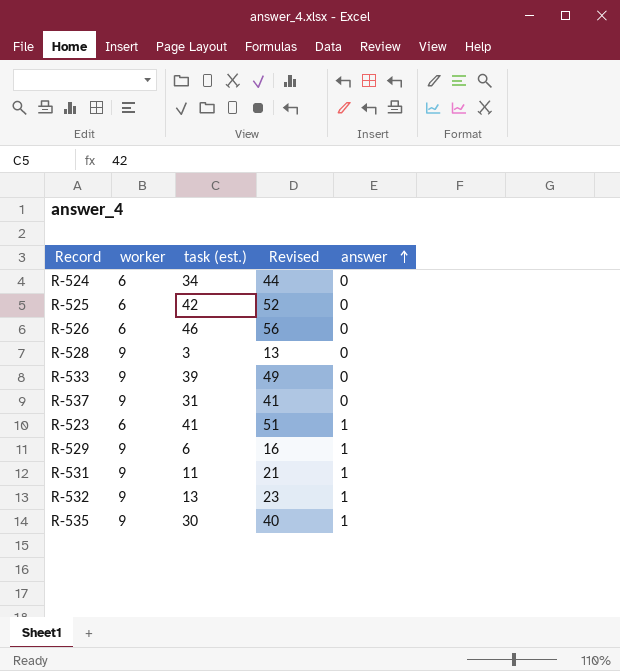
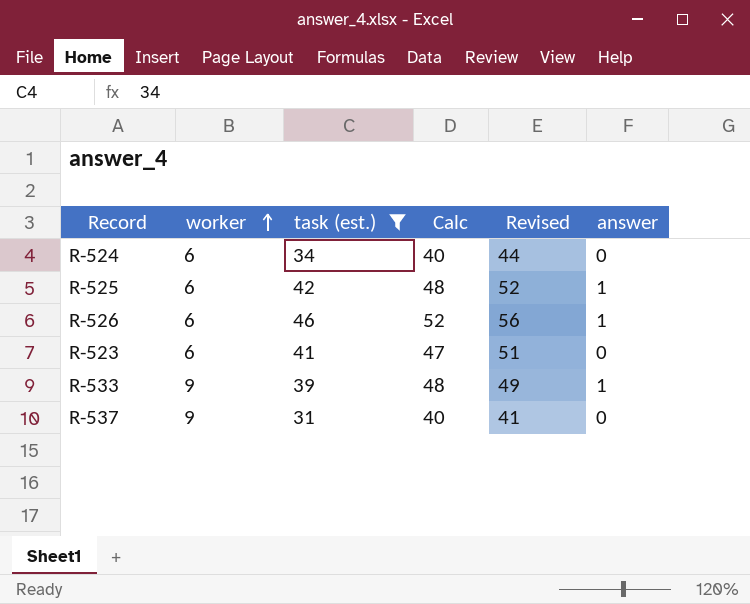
filter: none -> task (est.) >= 31
row order: answer ascending -> worker ascending
column Calc | formula: none -> [worker] + [task (est.)]
R-525 | answer: 0 -> 1
R-526 | answer: 0 -> 1
R-523 | answer: 1 -> 0
R-533 | answer: 0 -> 1

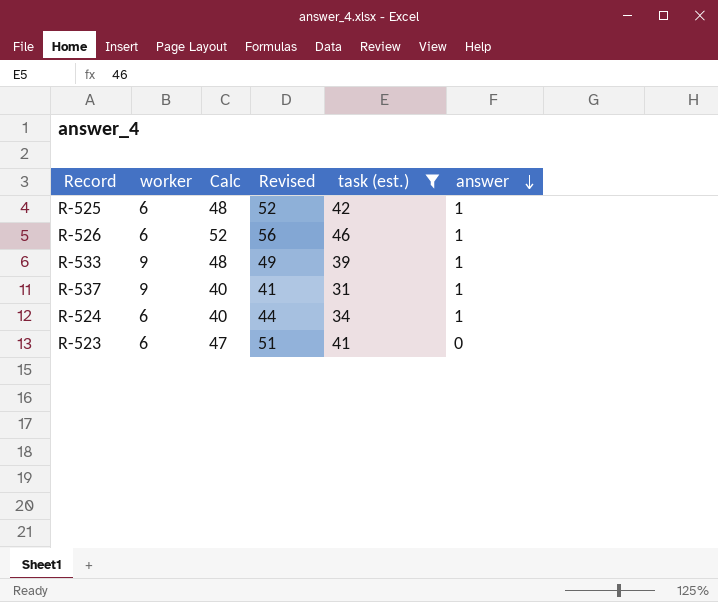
row order: worker ascending -> answer descending
column task (est.) | position: 3 -> 5
R-537 | answer: 0 -> 1
R-524 | answer: 0 -> 1

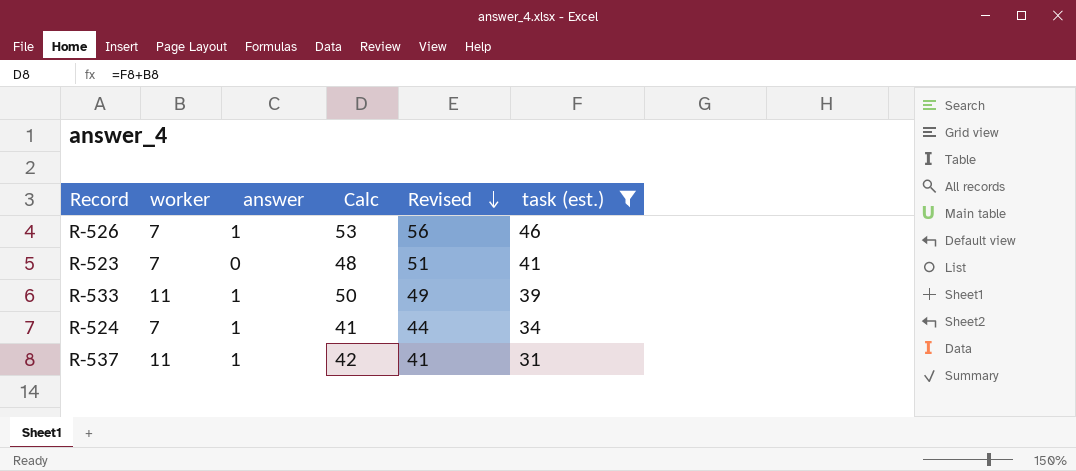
row order: answer descending -> Revised descending
column answer | position: 6 -> 3
row R-525: 6 | 48 | 52 | 42 | 1 -> none
R-526 | worker: 6 -> 7
R-526 | Calc: 52 -> 53
R-523 | worker: 6 -> 7
R-523 | Calc: 47 -> 48
R-533 | worker: 9 -> 11
R-533 | Calc: 48 -> 50
R-524 | worker: 6 -> 7
R-524 | Calc: 40 -> 41
R-537 | worker: 9 -> 11
R-537 | Calc: 40 -> 42

